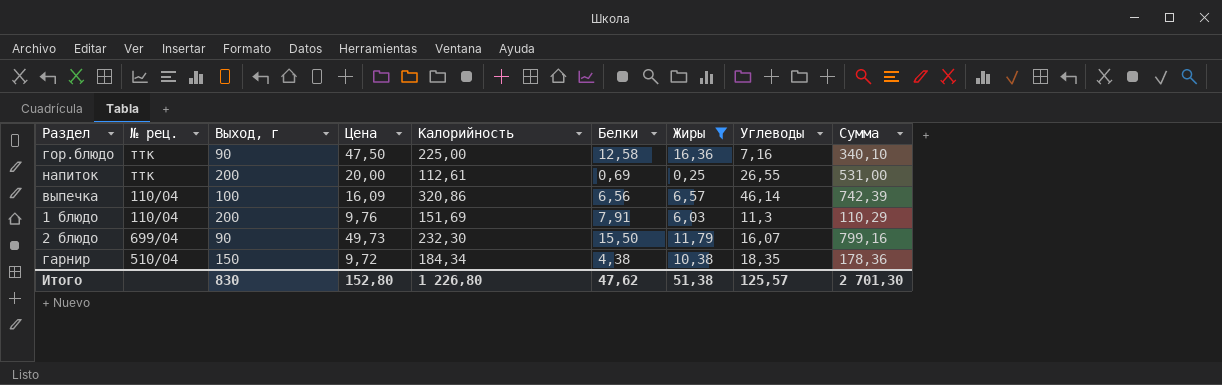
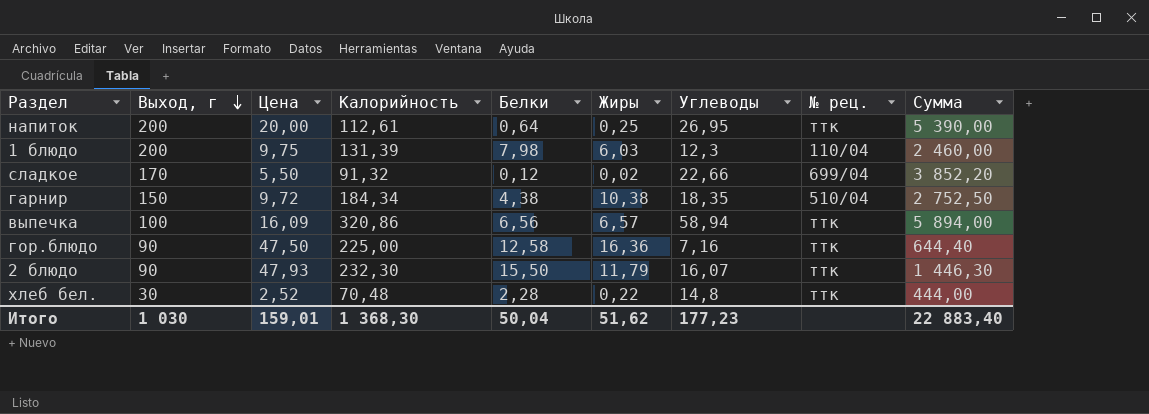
filter: Жиры >= 0,25 -> none
row order: none -> Выход, г descending
column № рец. | position: 2 -> 8
column Сумма | formula: [Цена] * [Углеводы] -> [Выход, г] * [Углеводы]
напиток | Белки: 0,69 -> 0,64
напиток | Углеводы: 26,55 -> 26,95
1 блюдо | Цена: 9,76 -> 9,75
1 блюдо | Калорийность: 151,69 -> 131,39
1 блюдо | Белки: 7,91 -> 7,98
1 блюдо | Углеводы: 11,3 -> 12,3
выпечка | Углеводы: 46,14 -> 58,94
выпечка | № рец.: 110/04 -> ттк
2 блюдо | Цена: 49,73 -> 47,93
2 блюдо | № рец.: 699/04 -> ттк
Итого | Выход, г: 830 -> 1 030
Итого | Цена: 152,80 -> 159,01
Итого | Калорийность: 1 226,80 -> 1 368,30
Итого | Белки: 47,62 -> 50,04
Итого | Жиры: 51,38 -> 51,62
Итого | Углеводы: 125,57 -> 177,23
Итого | Сумма: 2 701,30 -> 22 883,40

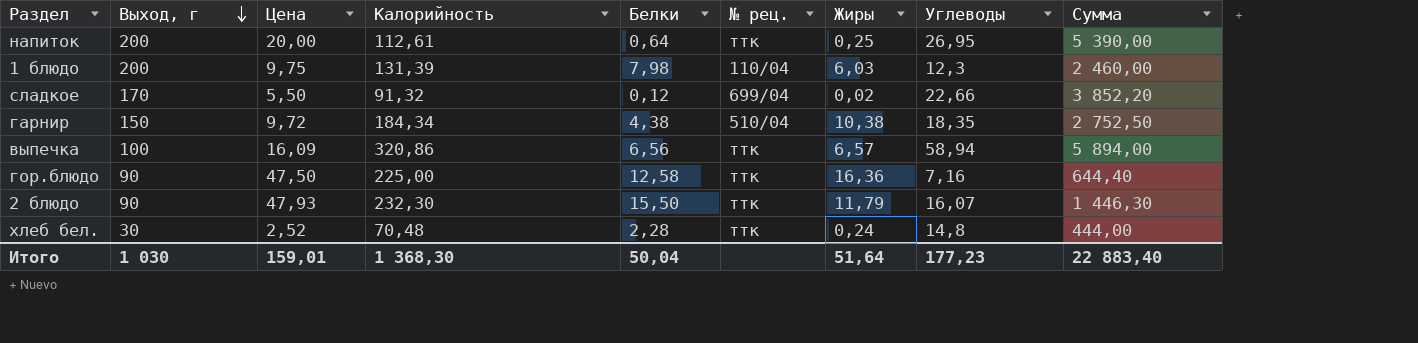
column № рец. | position: 8 -> 6
хлеб бел. | Жиры: 0,22 -> 0,24
Итого | Жиры: 51,62 -> 51,64

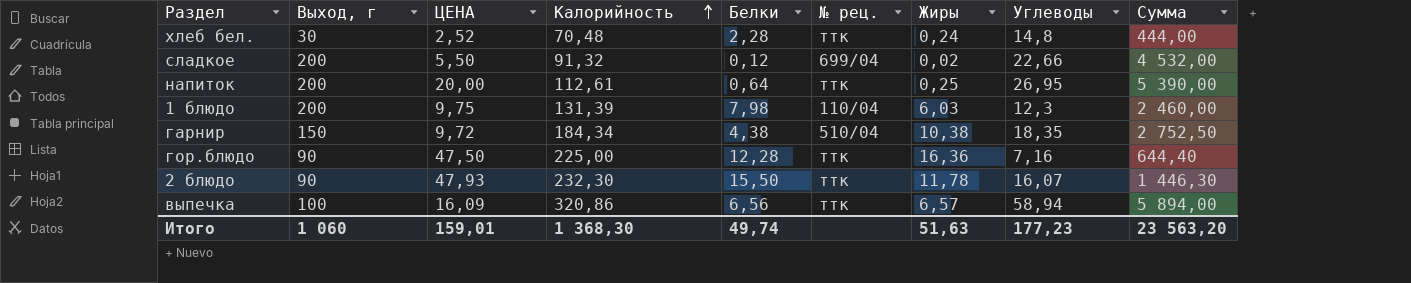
row order: Выход, г descending -> Калорийность ascending
column name: Цена -> ЦЕНА
сладкое | Выход, г: 170 -> 200
сладкое | Сумма: 3 852,20 -> 4 532,00
гор.блюдо | Белки: 12,58 -> 12,28
2 блюдо | Жиры: 11,79 -> 11,78
Итого | Выход, г: 1 030 -> 1 060
Итого | Белки: 50,04 -> 49,74
Итого | Жиры: 51,64 -> 51,63
Итого | Сумма: 22 883,40 -> 23 563,20

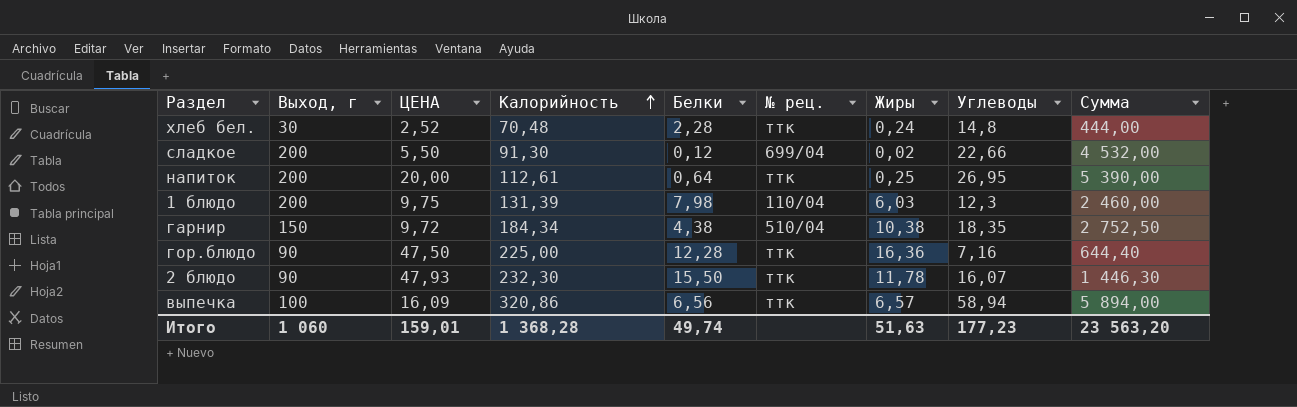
сладкое | Калорийность: 91,32 -> 91,30
Итого | Калорийность: 1 368,30 -> 1 368,28

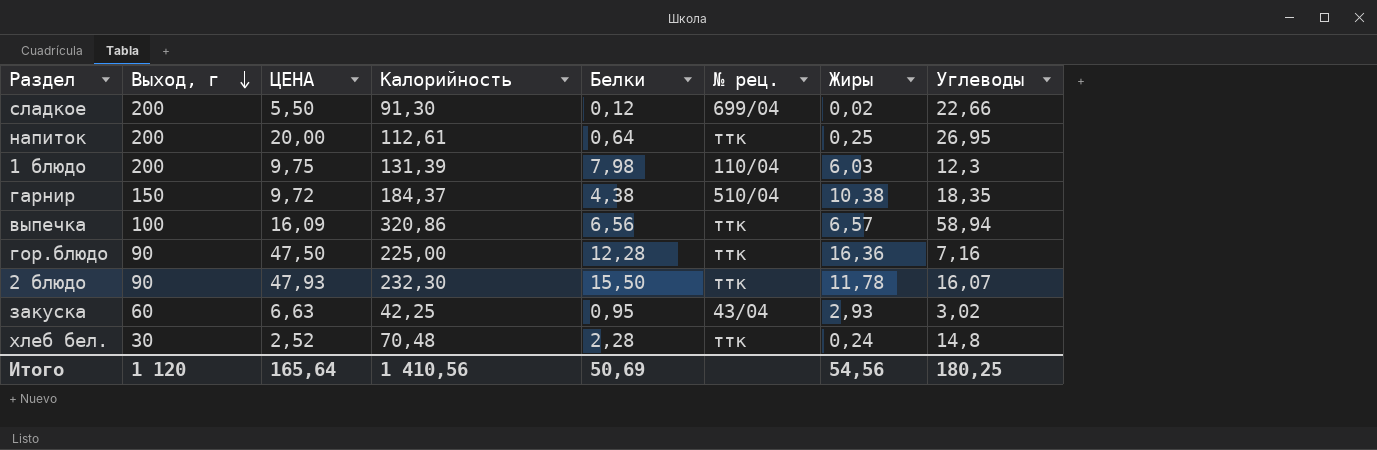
row order: Калорийность ascending -> Выход, г descending
column Сумма | formula: [Выход, г] * [Углеводы] -> none
гарнир | Калорийность: 184,34 -> 184,37
row закуска: none -> 60 | 6,63 | 42,25 | 0,95 | 43/04 | 2,93 | 3,02
Итого | Выход, г: 1 060 -> 1 120
Итого | ЦЕНА: 159,01 -> 165,64
Итого | Калорийность: 1 368,28 -> 1 410,56
Итого | Белки: 49,74 -> 50,69
Итого | Жиры: 51,63 -> 54,56
Итого | Углеводы: 177,23 -> 180,25

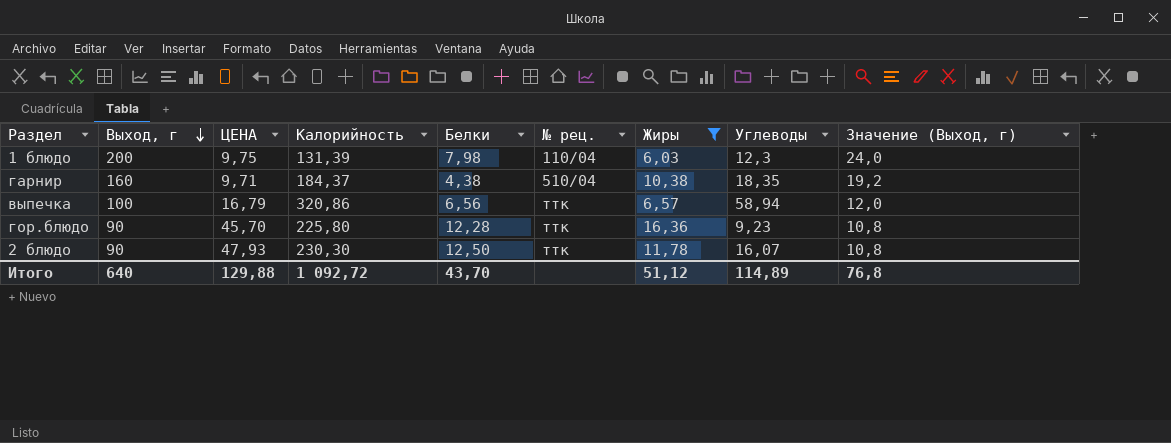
filter: none -> Жиры >= 6,03
column Значение (Выход, г) | formula: none -> [Выход, г] * 0,12
гарнир | Выход, г: 150 -> 160
гарнир | ЦЕНА: 9,72 -> 9,71
выпечка | ЦЕНА: 16,09 -> 16,79
гор.блюдо | ЦЕНА: 47,50 -> 45,70
гор.блюдо | Калорийность: 225,00 -> 225,80
гор.блюдо | Углеводы: 7,16 -> 9,23
2 блюдо | Калорийность: 232,30 -> 230,30
2 блюдо | Белки: 15,50 -> 12,50
Итого | Выход, г: 1 120 -> 640
Итого | ЦЕНА: 165,64 -> 129,88
Итого | Калорийность: 1 410,56 -> 1 092,72
Итого | Белки: 50,69 -> 43,70
Итого | Жиры: 54,56 -> 51,12
Итого | Углеводы: 180,25 -> 114,89

